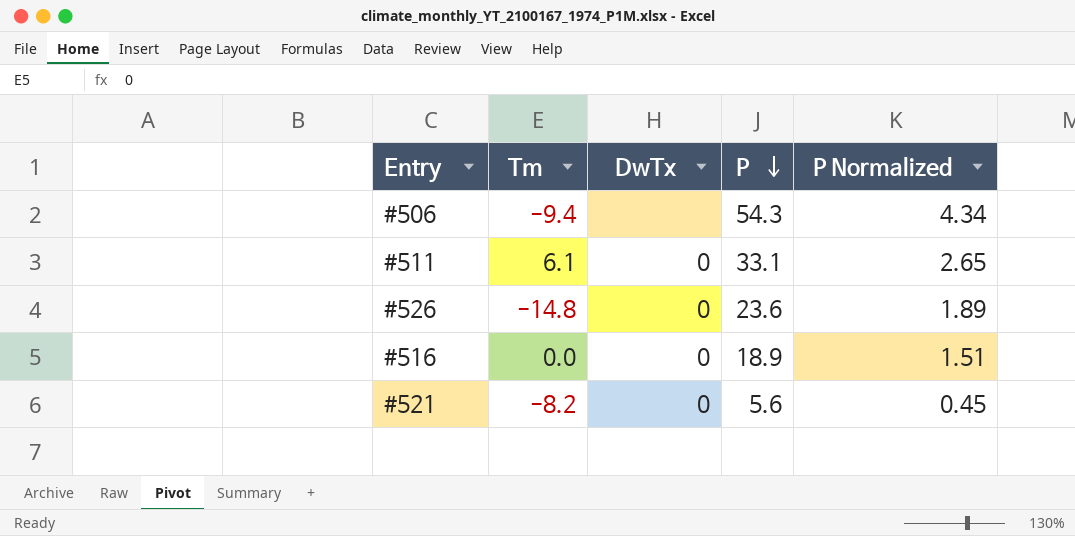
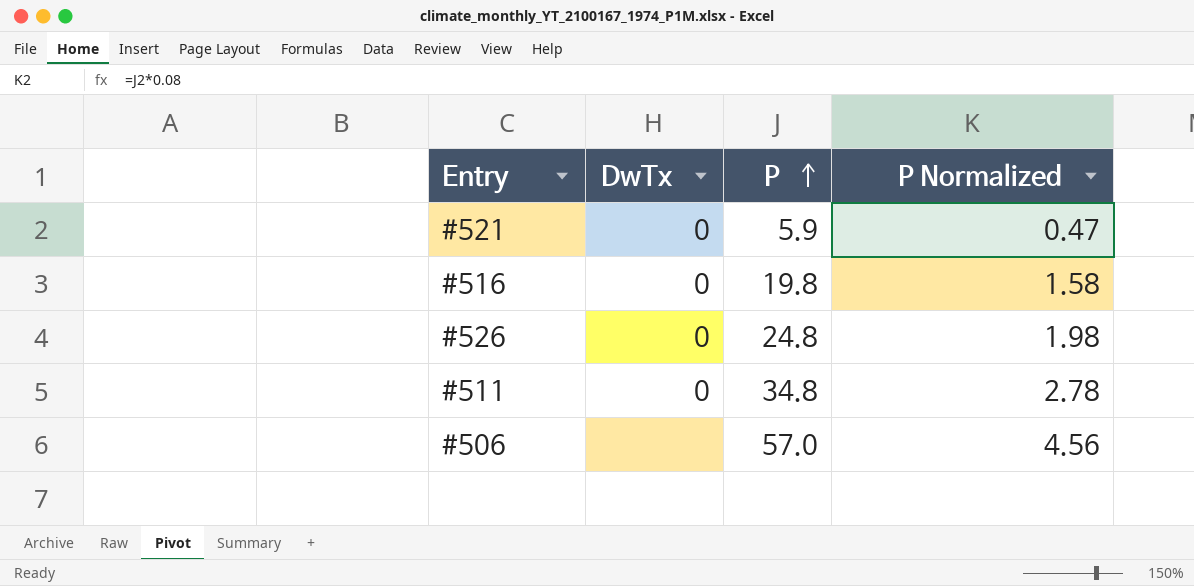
row order: P descending -> P ascending
column Tm | position: 2 -> none
#521 | P: 5.6 -> 5.9
#521 | P Normalized: 0.45 -> 0.47
#516 | P: 18.9 -> 19.8
#516 | P Normalized: 1.51 -> 1.58
#526 | P: 23.6 -> 24.8
#526 | P Normalized: 1.89 -> 1.98
#511 | P: 33.1 -> 34.8
#511 | P Normalized: 2.65 -> 2.78
#506 | P: 54.3 -> 57.0
#506 | P Normalized: 4.34 -> 4.56

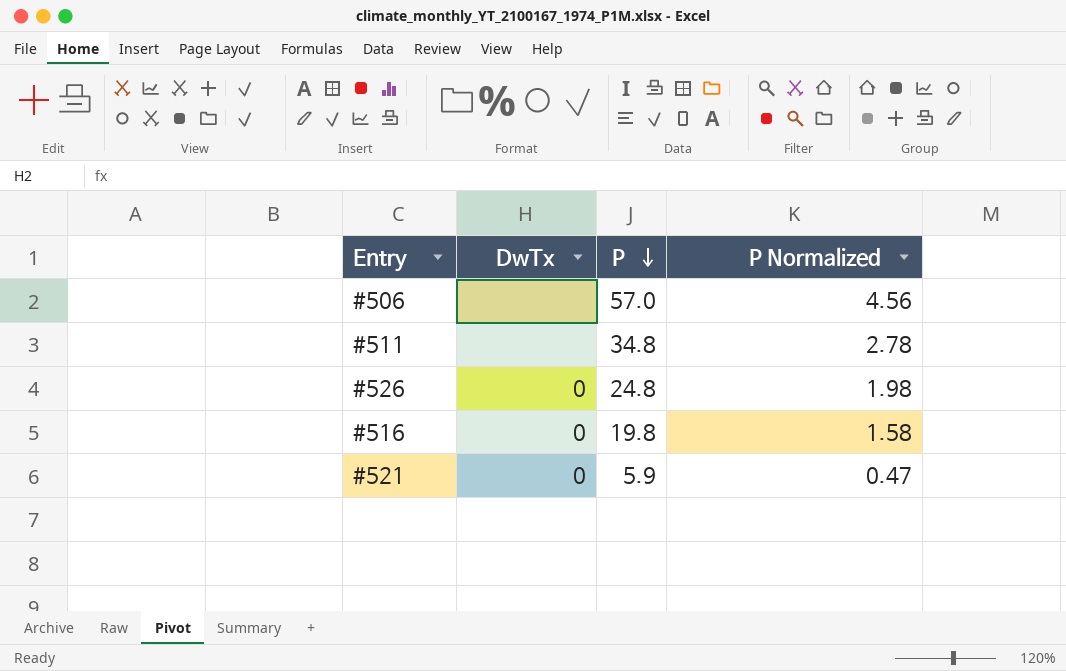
row order: P ascending -> P descending
#511 | DwTx: 0 -> none

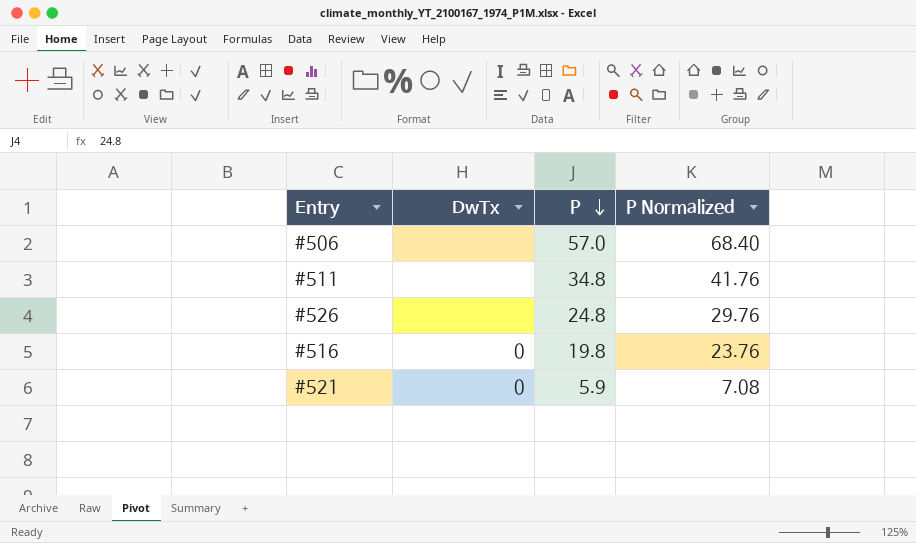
column P Normalized | formula: [P] * 0.08 -> [P] * 1.2
#526 | DwTx: 0 -> none

